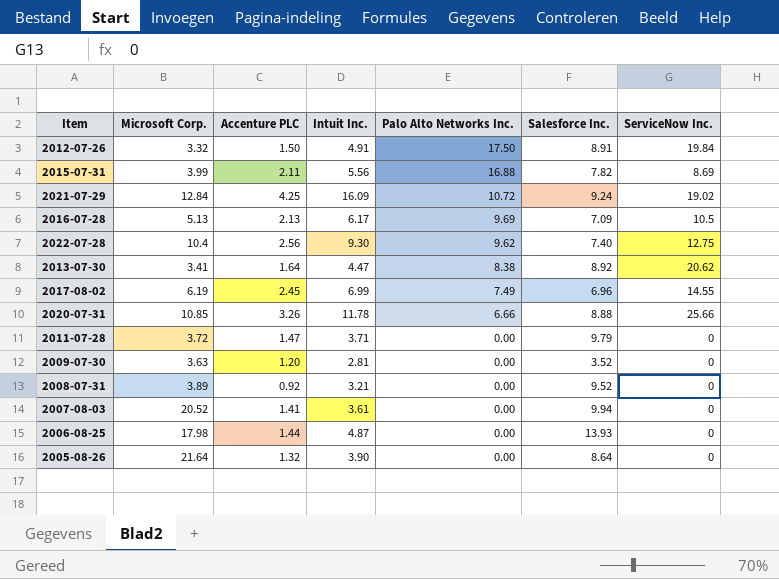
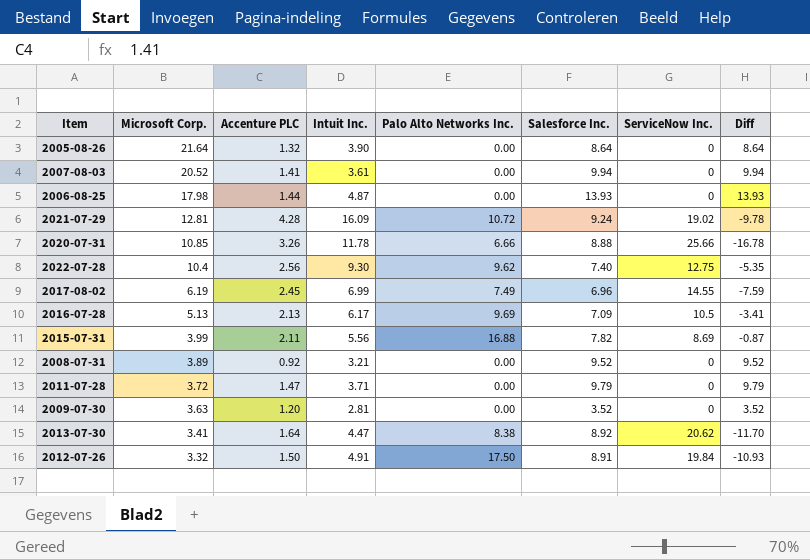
row order: Palo Alto Networks Inc. descending -> Microsoft Corp. descending
column Diff | formula: none -> [Salesforce Inc.] - [ServiceNow Inc.]
2021-07-29 | Microsoft Corp.: 12.84 -> 12.81
2021-07-29 | Accenture PLC: 4.25 -> 4.28

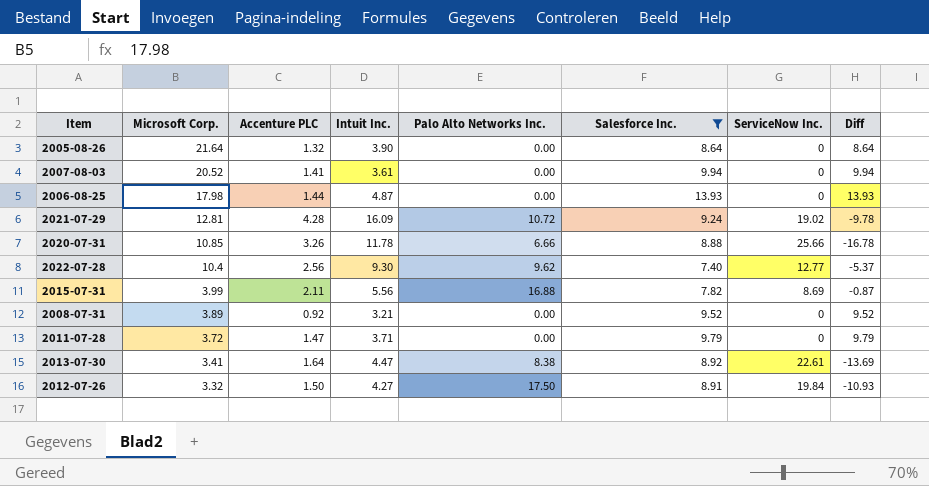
filter: none -> Salesforce Inc. >= 7.40
2022-07-28 | ServiceNow Inc.: 12.75 -> 12.77
2022-07-28 | Diff: -5.35 -> -5.37
2013-07-30 | ServiceNow Inc.: 20.62 -> 22.61
2013-07-30 | Diff: -11.70 -> -13.69
2012-07-26 | Intuit Inc.: 4.91 -> 4.27

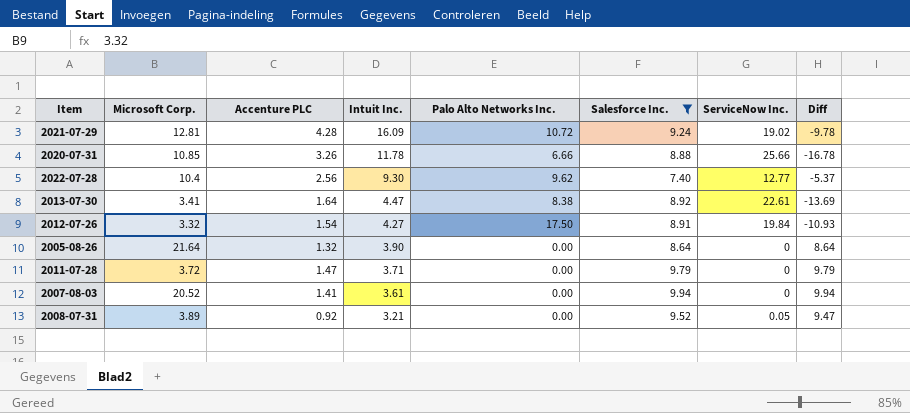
row order: Microsoft Corp. descending -> Intuit Inc. descending
row 2006-08-25: 17.98 | 1.44 | 4.87 | 0.00 | 13.93 | 0 | 13.93 -> none
row 2015-07-31: 3.99 | 2.11 | 5.56 | 16.88 | 7.82 | 8.69 | -0.87 -> none
2012-07-26 | Accenture PLC: 1.50 -> 1.54
2008-07-31 | ServiceNow Inc.: 0 -> 0.05
2008-07-31 | Diff: 9.52 -> 9.47

